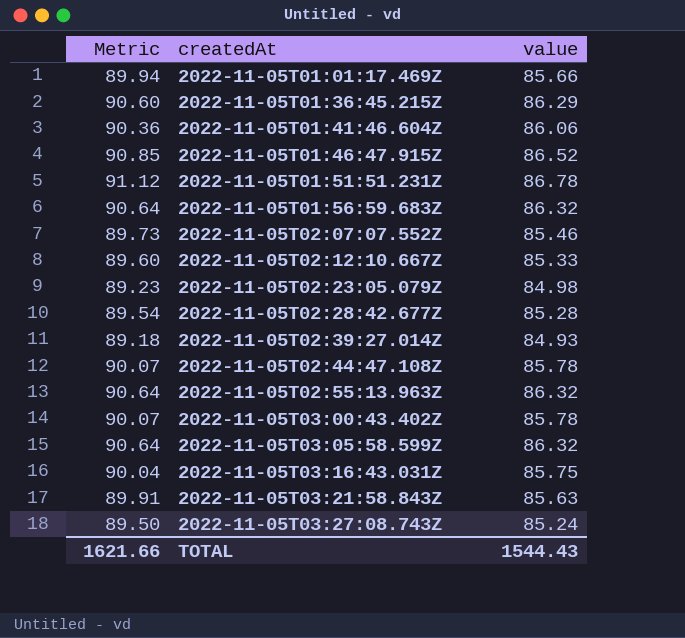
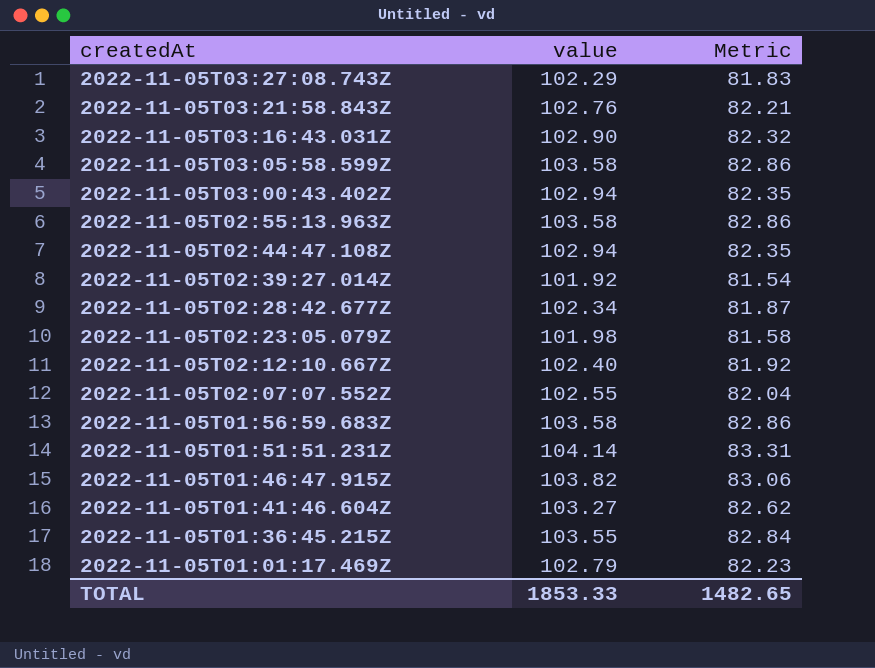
row order: createdAt ascending -> createdAt descending
column Metric | formula: [value] * 1.05 -> [value] * 0.8
column Metric | position: 1 -> 3
2022-11-05T03:27:08.743Z | value: 85.24 -> 102.29
2022-11-05T03:21:58.843Z | value: 85.63 -> 102.76
2022-11-05T03:16:43.031Z | value: 85.75 -> 102.90
2022-11-05T03:05:58.599Z | value: 86.32 -> 103.58
2022-11-05T03:00:43.402Z | value: 85.78 -> 102.94
2022-11-05T02:55:13.963Z | value: 86.32 -> 103.58
2022-11-05T02:44:47.108Z | value: 85.78 -> 102.94
2022-11-05T02:39:27.014Z | value: 84.93 -> 101.92
2022-11-05T02:28:42.677Z | value: 85.28 -> 102.34
2022-11-05T02:23:05.079Z | value: 84.98 -> 101.98
2022-11-05T02:12:10.667Z | value: 85.33 -> 102.40
2022-11-05T02:07:07.552Z | value: 85.46 -> 102.55
2022-11-05T01:56:59.683Z | value: 86.32 -> 103.58
2022-11-05T01:51:51.231Z | value: 86.78 -> 104.14
2022-11-05T01:46:47.915Z | value: 86.52 -> 103.82
2022-11-05T01:41:46.604Z | value: 86.06 -> 103.27
2022-11-05T01:36:45.215Z | value: 86.29 -> 103.55
2022-11-05T01:01:17.469Z | value: 85.66 -> 102.79
TOTAL | value: 1544.43 -> 1853.33
TOTAL | Metric: 1621.66 -> 1482.65

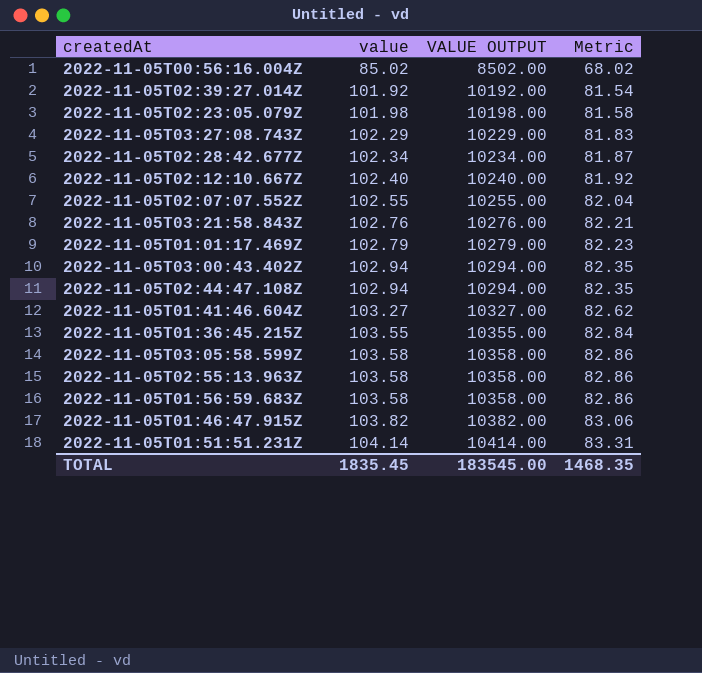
row order: createdAt descending -> value ascending
column VALUE OUTPUT | formula: none -> [value] * 100
row 2022-11-05T03:16:43.031Z: 102.90 | 82.32 -> none
row 2022-11-05T00:56:16.004Z: none -> 85.02 | 8502.00 | 68.02
TOTAL | value: 1853.33 -> 1835.45
TOTAL | Metric: 1482.65 -> 1468.35

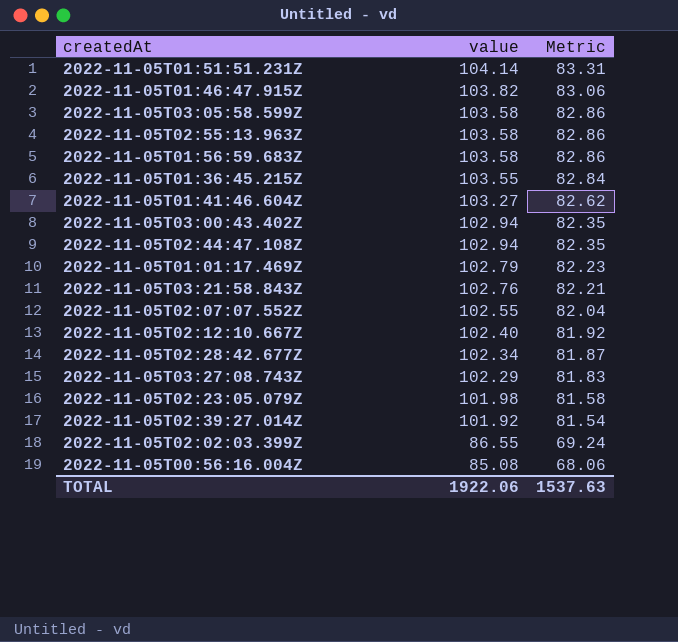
row order: value ascending -> value descending
column VALUE OUTPUT | formula: [value] * 100 -> none
row 2022-11-05T02:02:03.399Z: none -> 86.55 | 69.24
2022-11-05T00:56:16.004Z | value: 85.02 -> 85.08
2022-11-05T00:56:16.004Z | Metric: 68.02 -> 68.06
TOTAL | value: 1835.45 -> 1922.06
TOTAL | Metric: 1468.35 -> 1537.63

